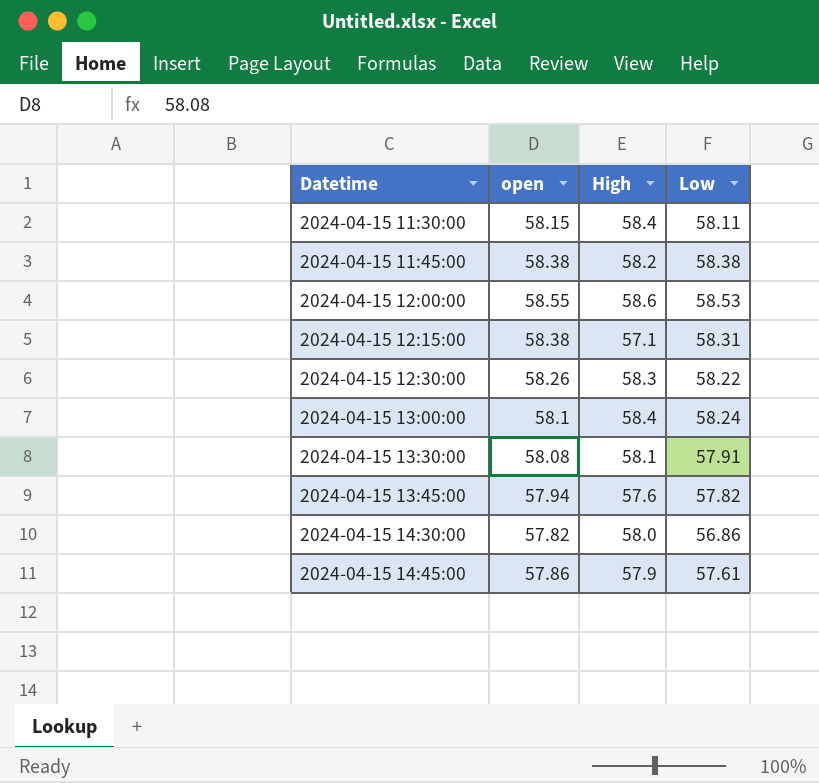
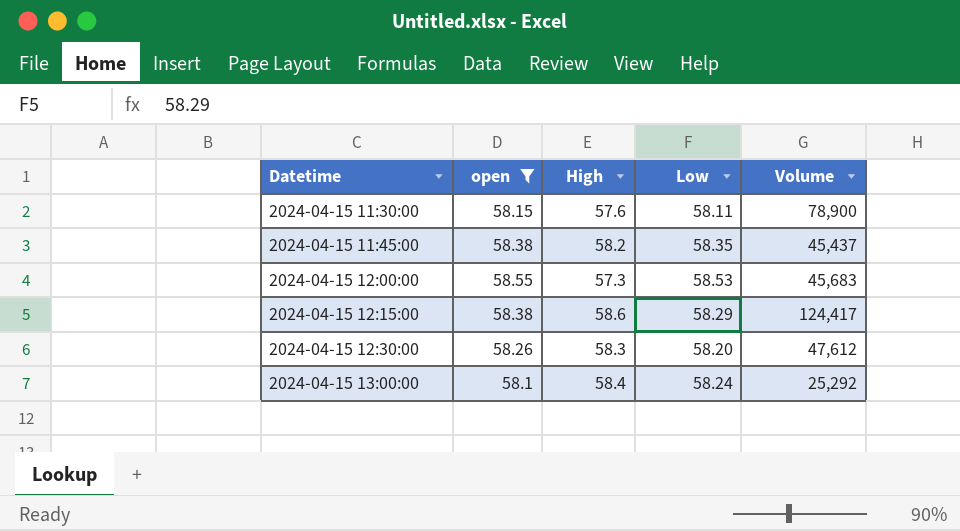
filter: none -> open >= 58.1
column Volume | position: none -> 5
2024-04-15 11:30:00 | High: 58.4 -> 57.6
2024-04-15 11:45:00 | Low: 58.38 -> 58.35
2024-04-15 12:00:00 | High: 58.6 -> 57.3
2024-04-15 12:15:00 | High: 57.1 -> 58.6
2024-04-15 12:15:00 | Low: 58.31 -> 58.29
2024-04-15 12:30:00 | Low: 58.22 -> 58.20

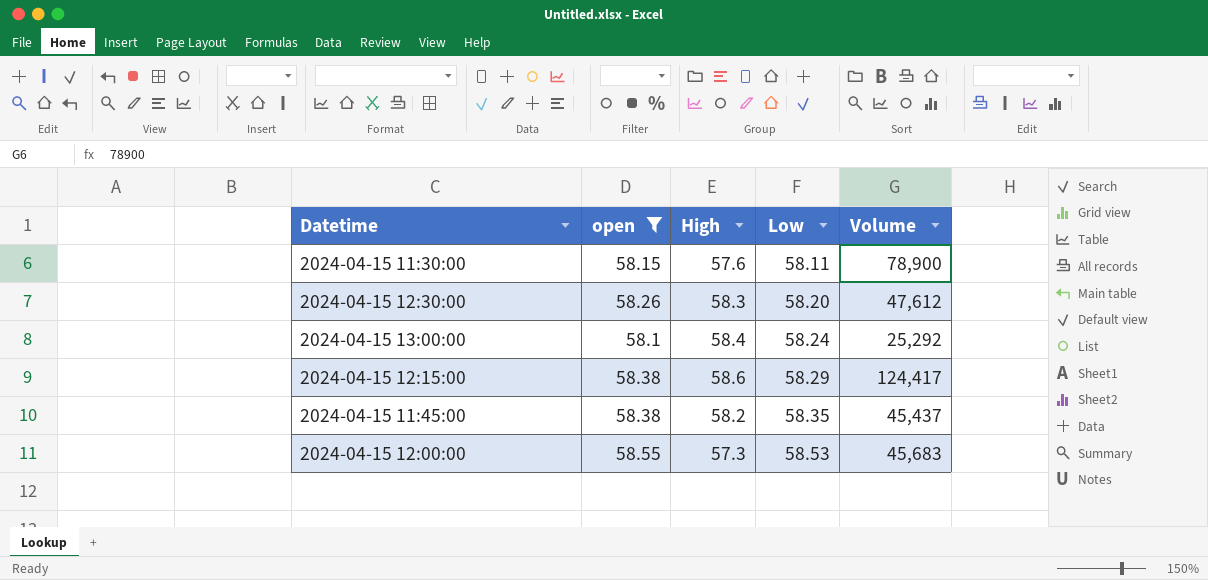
row order: Datetime ascending -> Low ascending

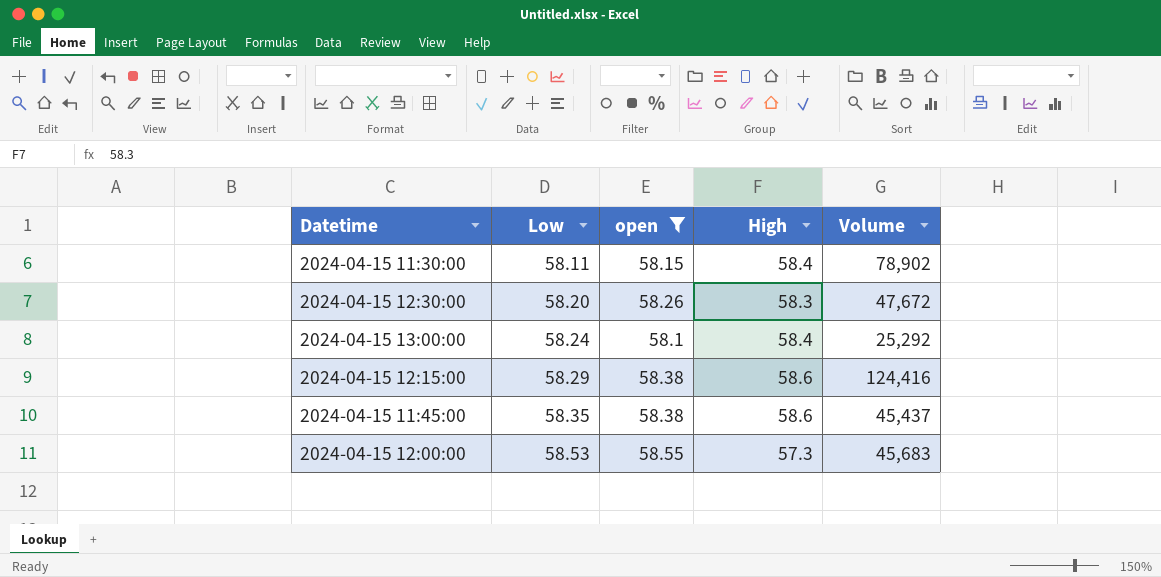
column Low | position: 4 -> 2
2024-04-15 11:30:00 | High: 57.6 -> 58.4
2024-04-15 11:30:00 | Volume: 78,900 -> 78,902
2024-04-15 12:30:00 | Volume: 47,612 -> 47,672
2024-04-15 12:15:00 | Volume: 124,417 -> 124,416
2024-04-15 11:45:00 | High: 58.2 -> 58.6

